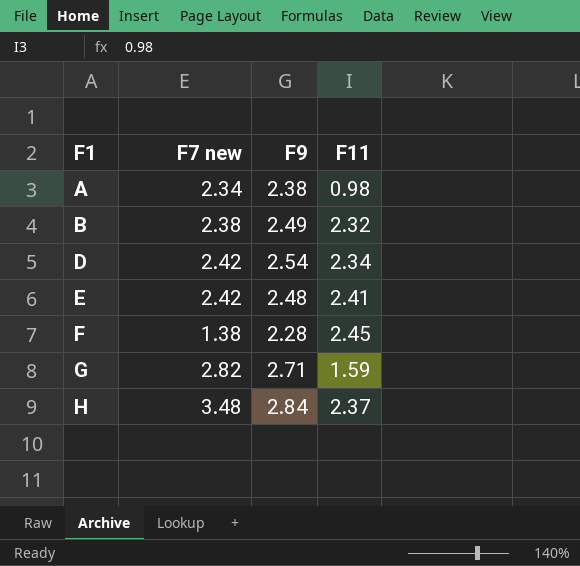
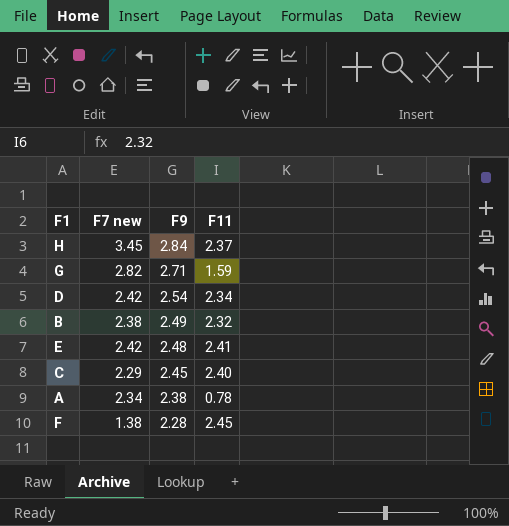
row order: F1 ascending -> F9 descending
H | F7 new: 3.48 -> 3.45
row C: none -> 2.29 | 2.45 | 2.40
A | F11: 0.98 -> 0.78

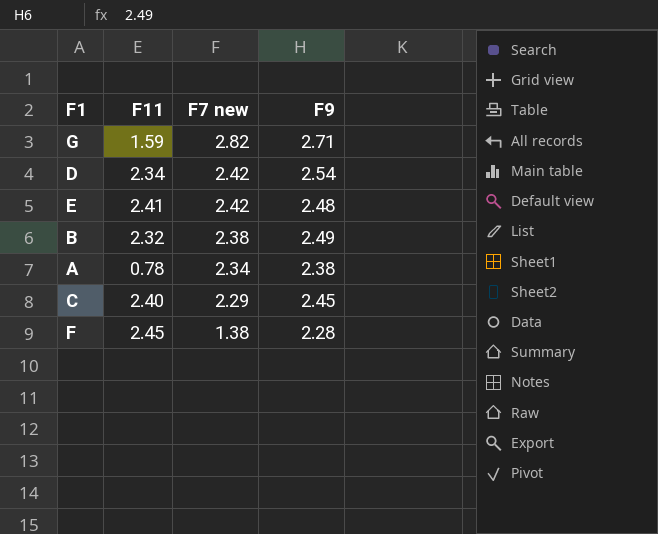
row order: F9 descending -> F7 new descending
column F11 | position: 4 -> 2
row H: 3.45 | 2.84 | 2.37 -> none

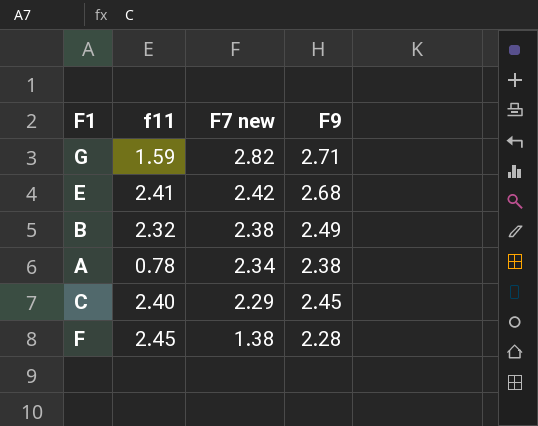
column name: F11 -> f11
row D: 2.34 | 2.42 | 2.54 -> none
E | F9: 2.48 -> 2.68

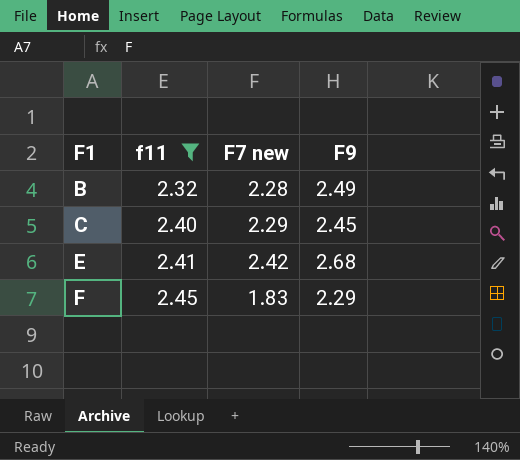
filter: none -> f11 >= 2.32
row order: F7 new descending -> F1 ascending
B | F7 new: 2.38 -> 2.28
F | F7 new: 1.38 -> 1.83
F | F9: 2.28 -> 2.29

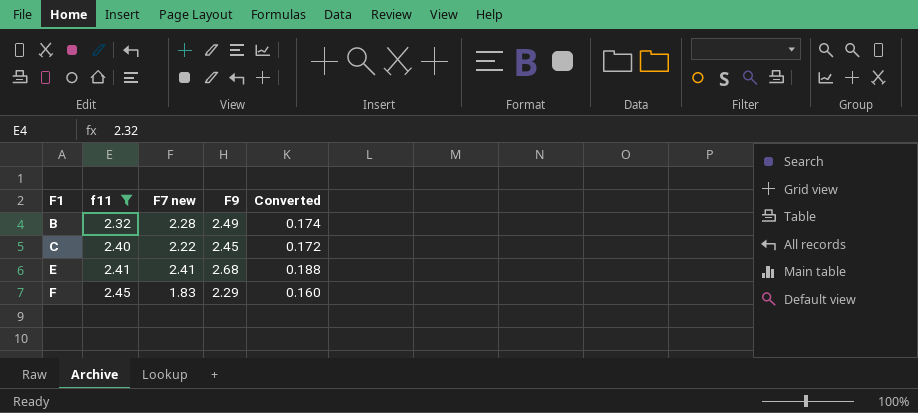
column Converted | formula: none -> [F9] * 0.07
C | F7 new: 2.29 -> 2.22
E | F7 new: 2.42 -> 2.41

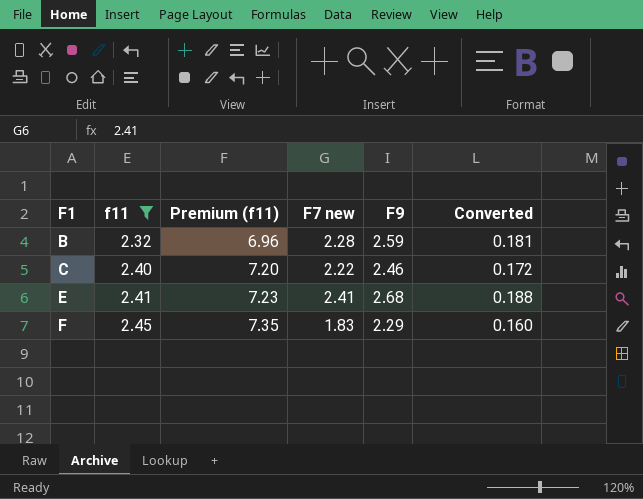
column Premium (f11) | formula: none -> [f11] * 3
B | F9: 2.49 -> 2.59
B | Converted: 0.174 -> 0.181
C | F9: 2.45 -> 2.46

